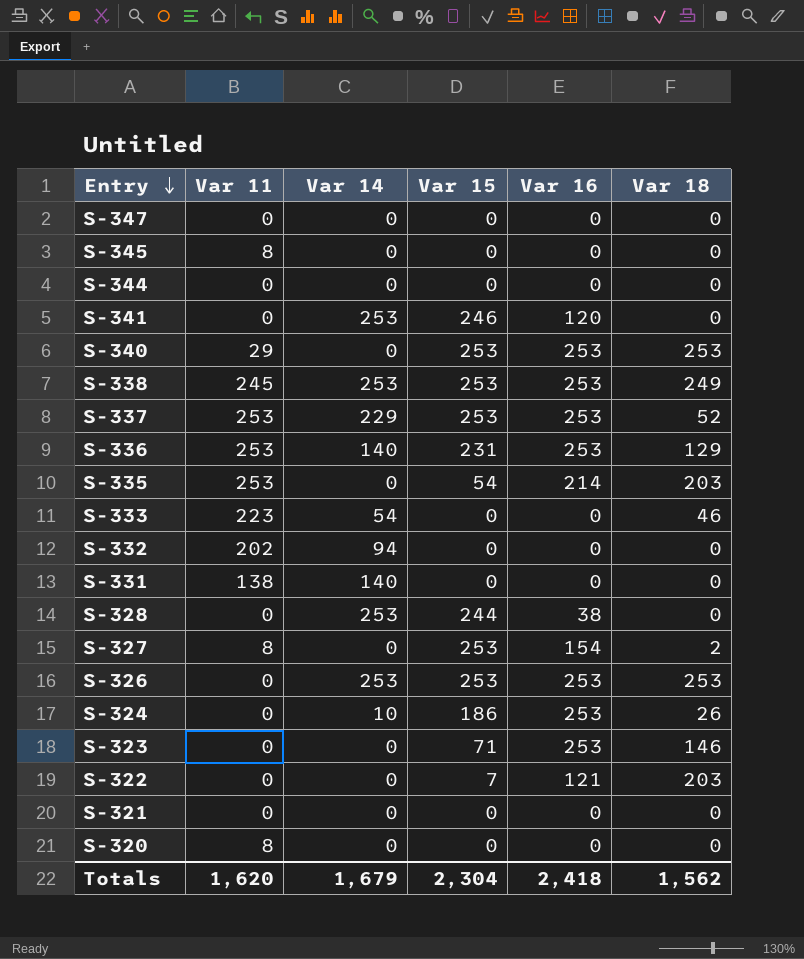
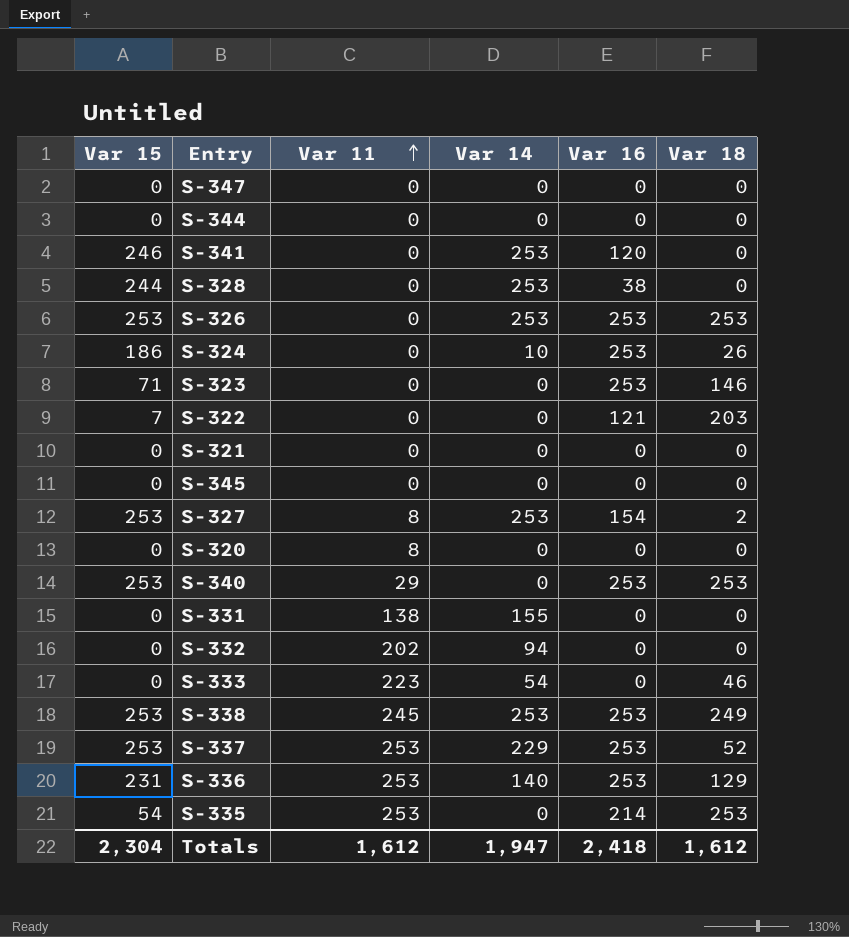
row order: Entry descending -> Var 11 ascending
column Var 15 | position: 4 -> 1
S-345 | Var 11: 8 -> 0
S-327 | Var 14: 0 -> 253
S-331 | Var 14: 140 -> 155
S-335 | Var 18: 203 -> 253
Totals | Var 11: 1,620 -> 1,612
Totals | Var 14: 1,679 -> 1,947
Totals | Var 18: 1,562 -> 1,612

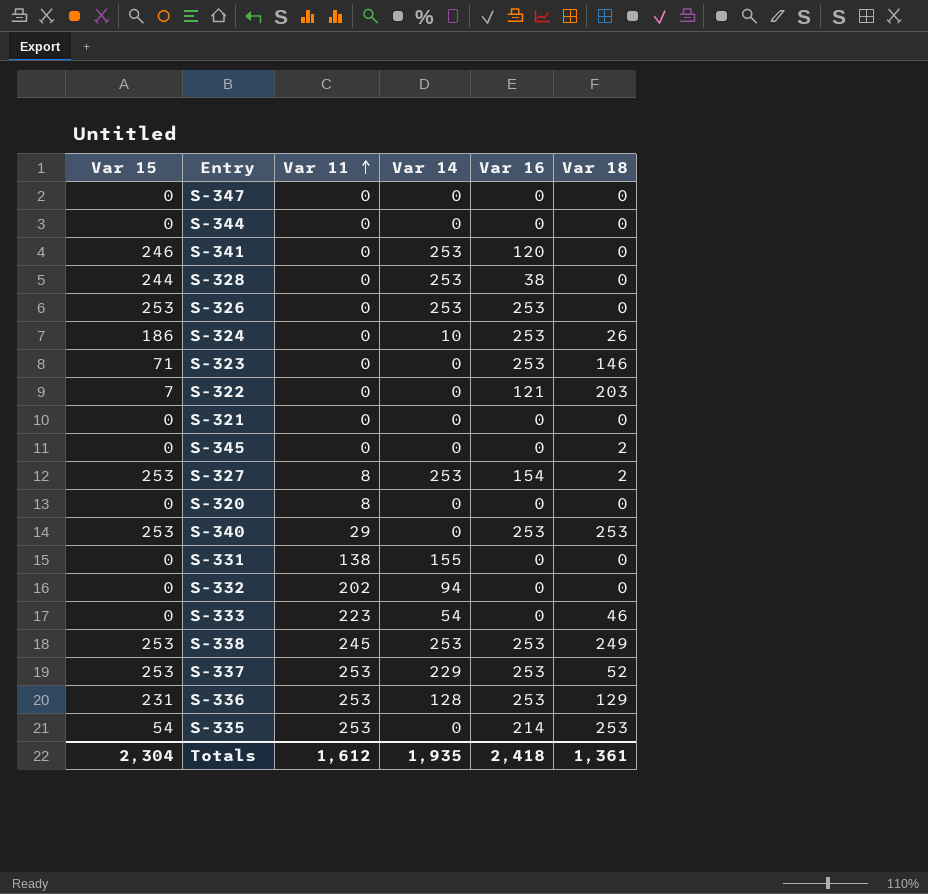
S-326 | Var 18: 253 -> 0
S-345 | Var 18: 0 -> 2
S-336 | Var 14: 140 -> 128
Totals | Var 14: 1,947 -> 1,935
Totals | Var 18: 1,612 -> 1,361

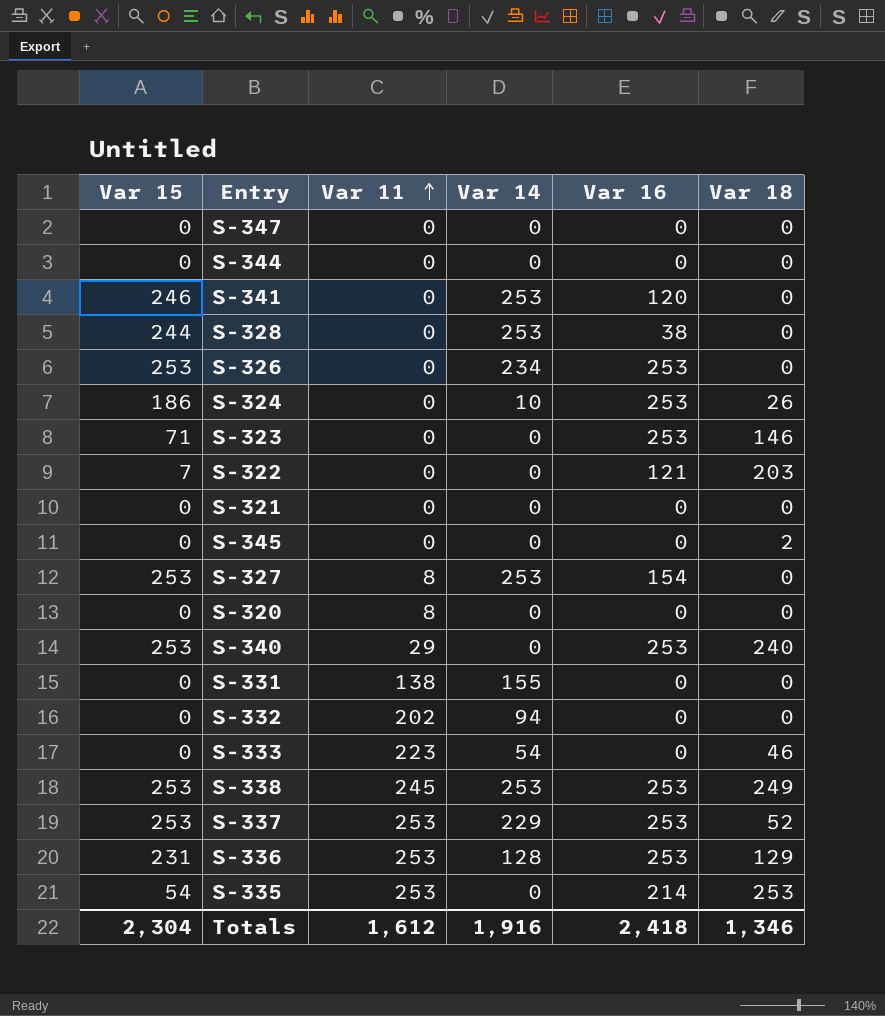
S-326 | Var 14: 253 -> 234
S-327 | Var 18: 2 -> 0
S-340 | Var 18: 253 -> 240
Totals | Var 14: 1,935 -> 1,916
Totals | Var 18: 1,361 -> 1,346

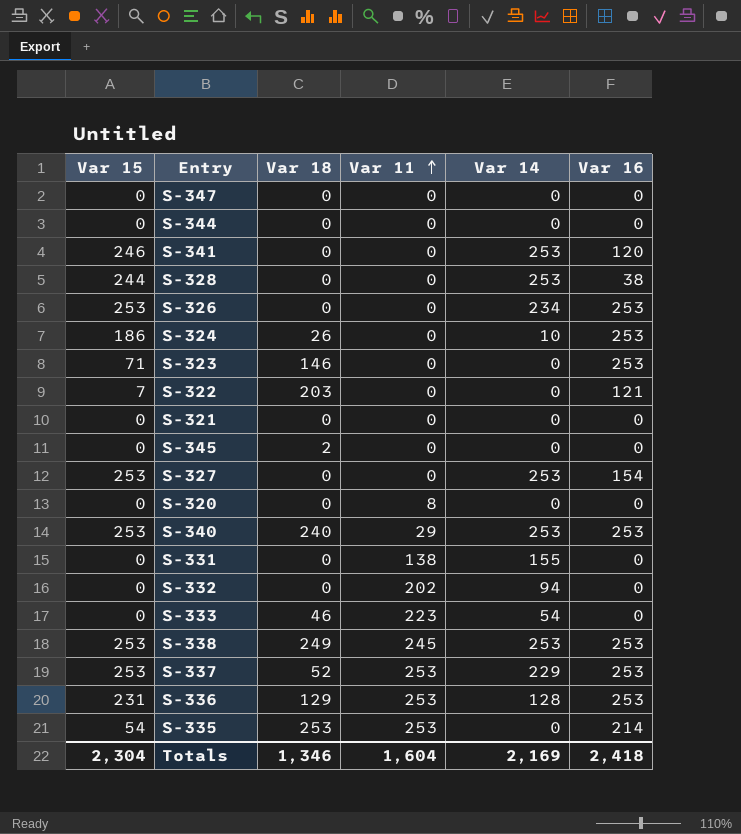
column Var 18 | position: 6 -> 3
S-327 | Var 11: 8 -> 0
S-340 | Var 14: 0 -> 253
Totals | Var 11: 1,612 -> 1,604
Totals | Var 14: 1,916 -> 2,169

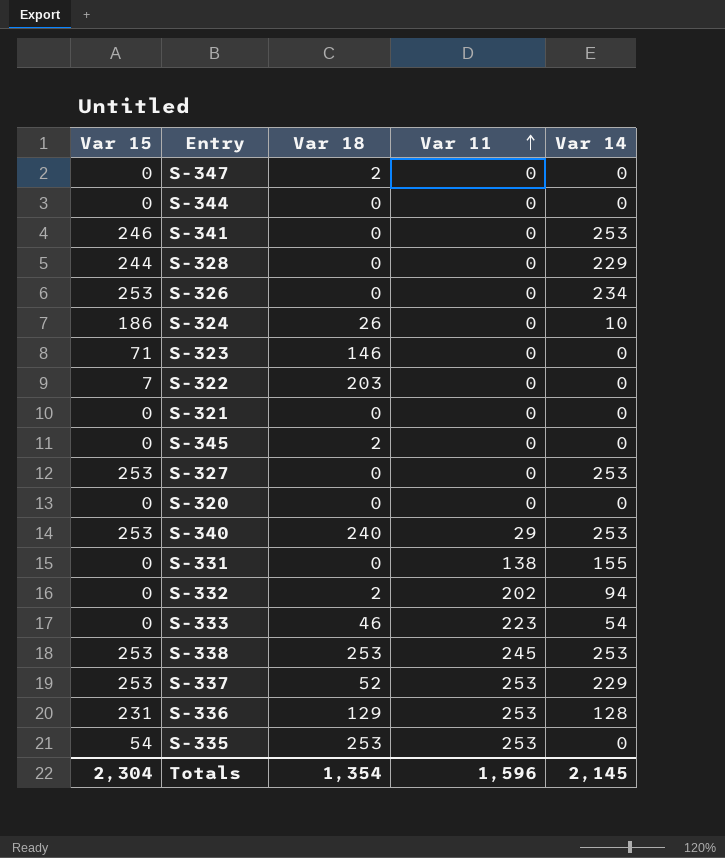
column Var 16 | position: 6 -> none
S-347 | Var 18: 0 -> 2
S-328 | Var 14: 253 -> 229
S-320 | Var 11: 8 -> 0
S-332 | Var 18: 0 -> 2
S-338 | Var 18: 249 -> 253
Totals | Var 18: 1,346 -> 1,354
Totals | Var 11: 1,604 -> 1,596
Totals | Var 14: 2,169 -> 2,145

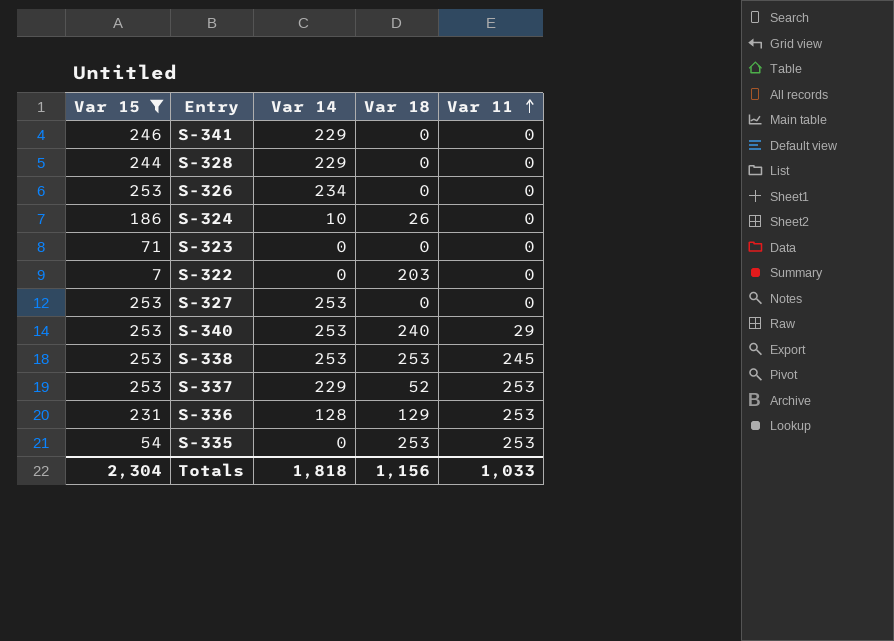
filter: none -> Var 15 != 0
column Var 14 | position: 5 -> 3
S-341 | Var 14: 253 -> 229
S-323 | Var 18: 146 -> 0
Totals | Var 14: 2,145 -> 1,818
Totals | Var 18: 1,354 -> 1,156
Totals | Var 11: 1,596 -> 1,033

